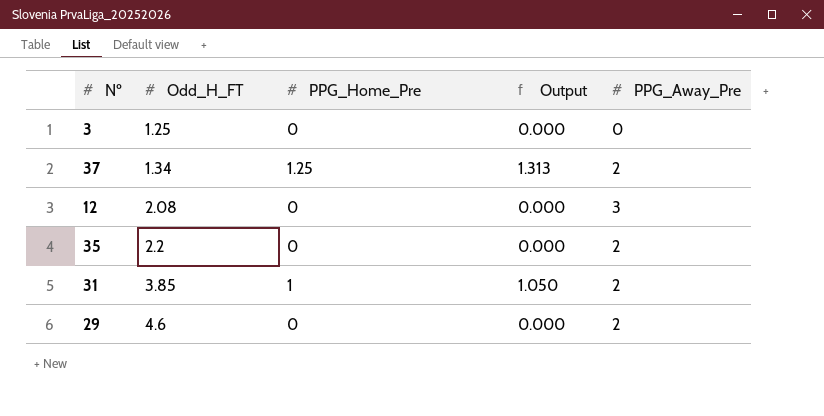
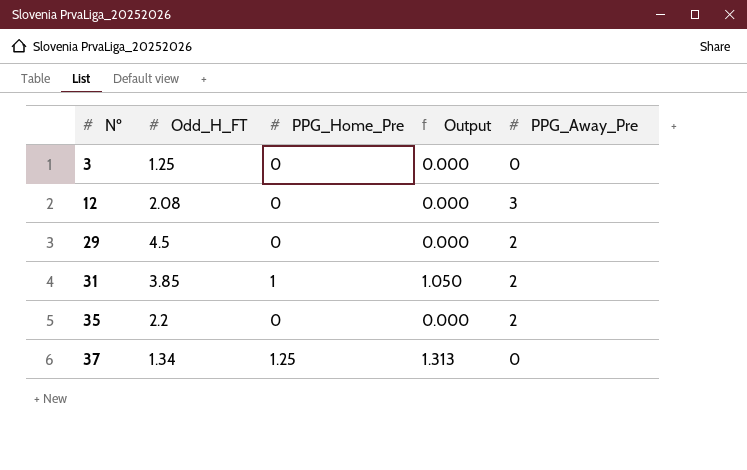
row order: Odd_H_FT ascending -> Nº ascending
29 | Odd_H_FT: 4.6 -> 4.5
37 | PPG_Away_Pre: 2 -> 0

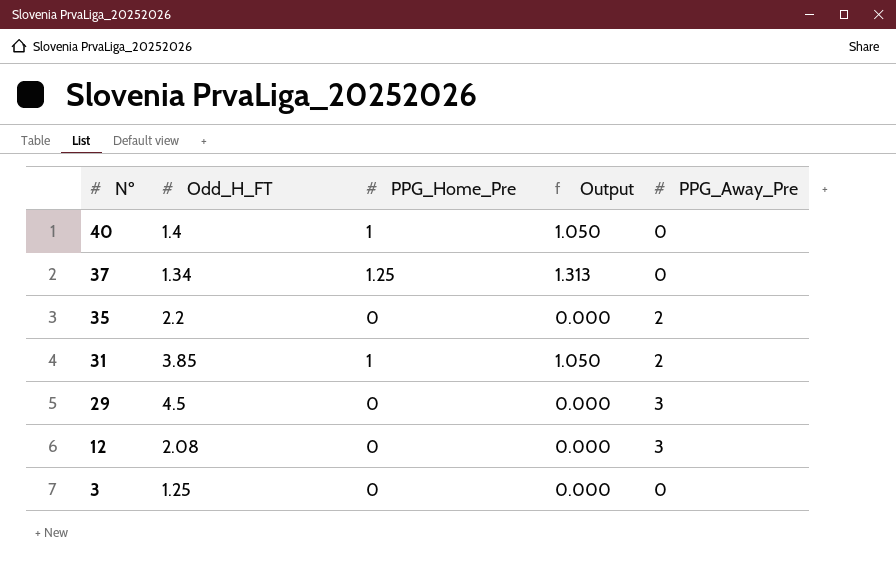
row order: Nº ascending -> Nº descending
row 40: none -> 1.4 | 1 | 1.050 | 0
29 | PPG_Away_Pre: 2 -> 3

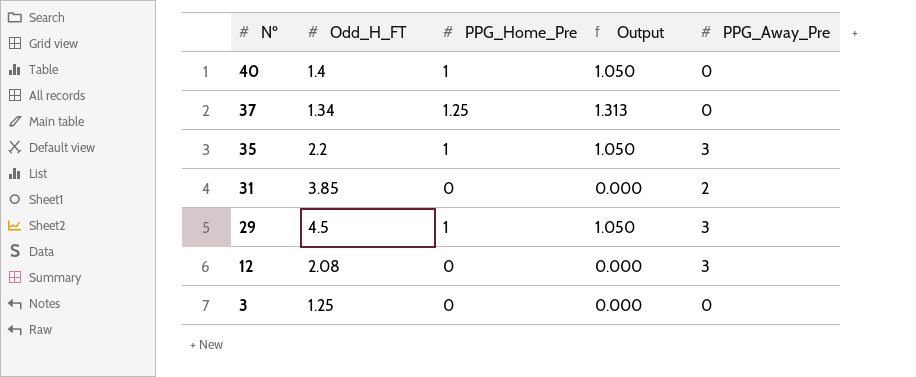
35 | PPG_Home_Pre: 0 -> 1
35 | Output: 0.000 -> 1.050
35 | PPG_Away_Pre: 2 -> 3
31 | PPG_Home_Pre: 1 -> 0
31 | Output: 1.050 -> 0.000
29 | PPG_Home_Pre: 0 -> 1
29 | Output: 0.000 -> 1.050

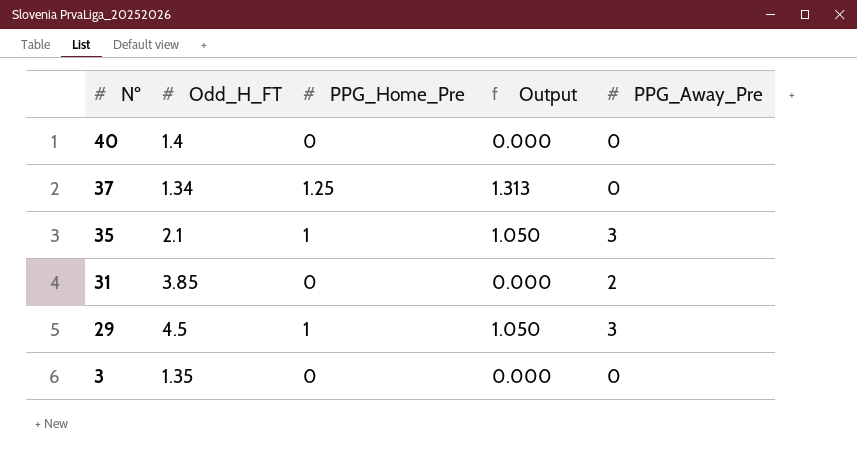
row 12: 2.08 | 0 | 0.000 | 3 -> none
40 | PPG_Home_Pre: 1 -> 0
40 | Output: 1.050 -> 0.000
35 | Odd_H_FT: 2.2 -> 2.1
3 | Odd_H_FT: 1.25 -> 1.35

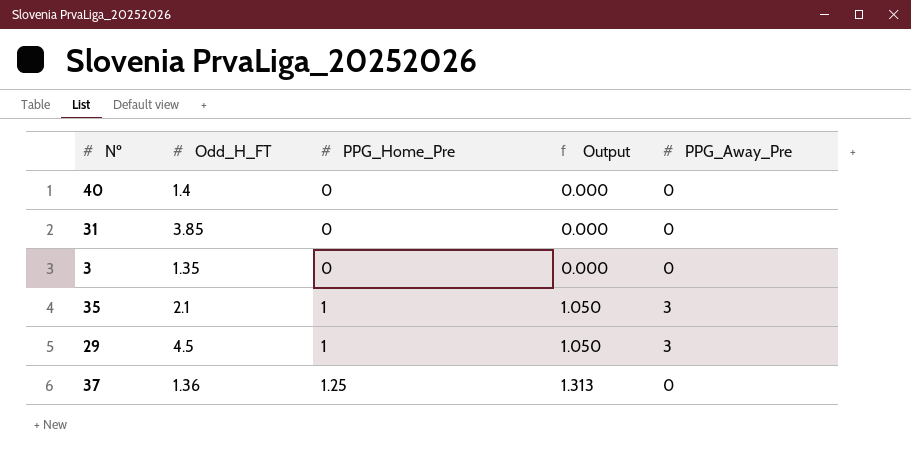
row order: Nº descending -> PPG_Home_Pre ascending
31 | PPG_Away_Pre: 2 -> 0
37 | Odd_H_FT: 1.34 -> 1.36

